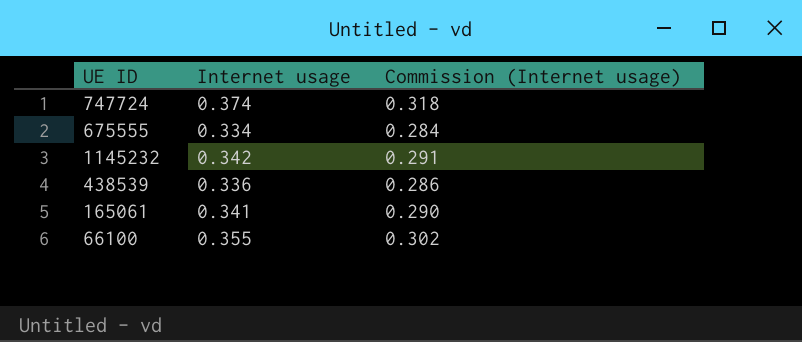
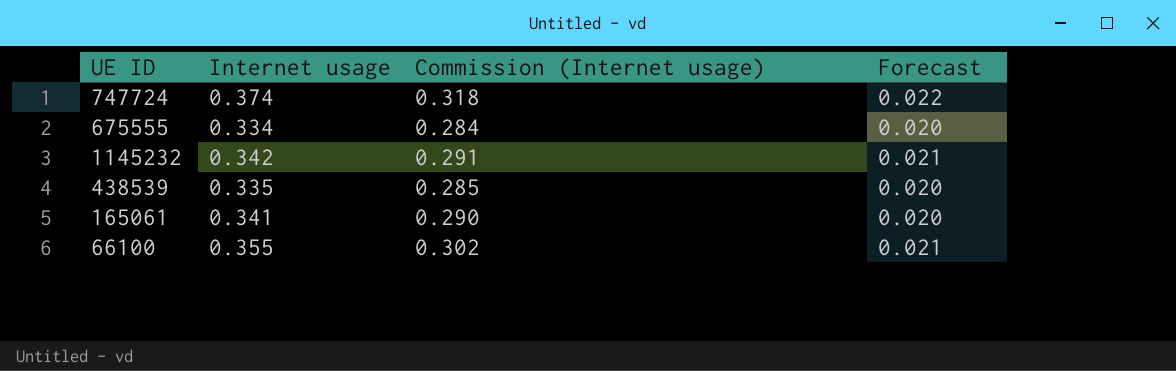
column Forecast | formula: none -> [Internet usage] * 0.06
438539 | Internet usage: 0.336 -> 0.335
438539 | Commission (Internet usage): 0.286 -> 0.285

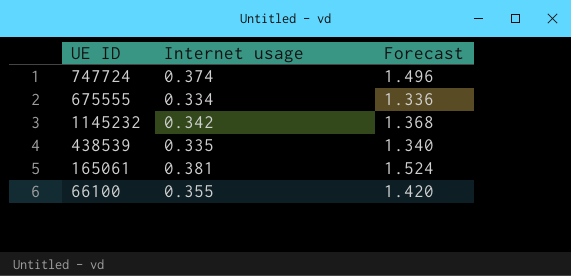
column Commission (Internet usage) | formula: [Internet usage] * 0.85 -> none
column Forecast | formula: [Internet usage] * 0.06 -> [Internet usage] * 4
165061 | Internet usage: 0.341 -> 0.381

